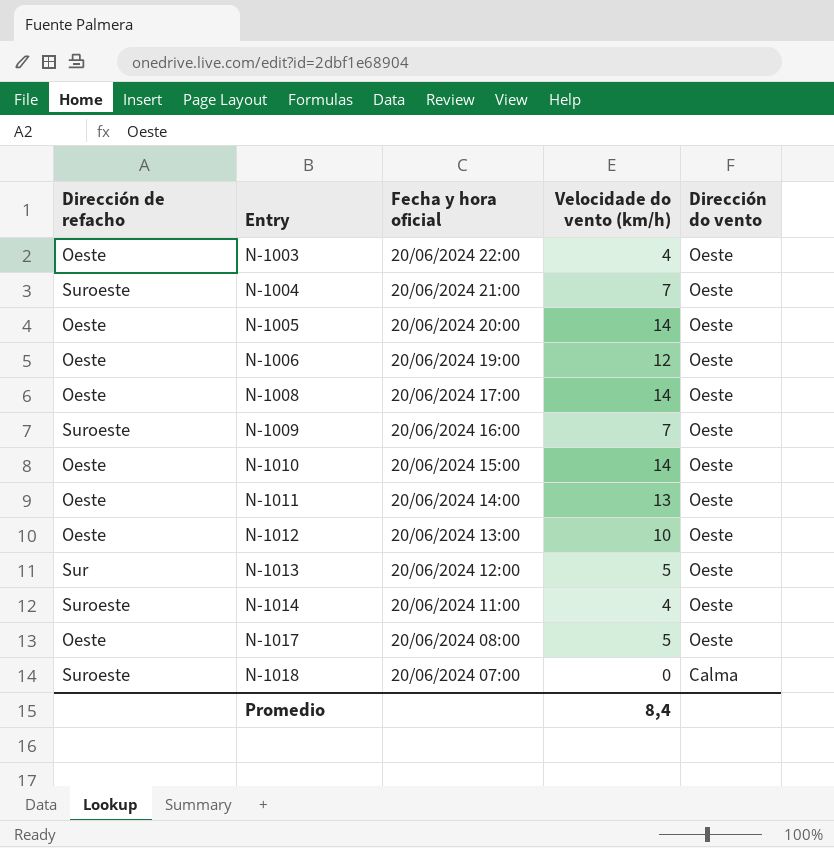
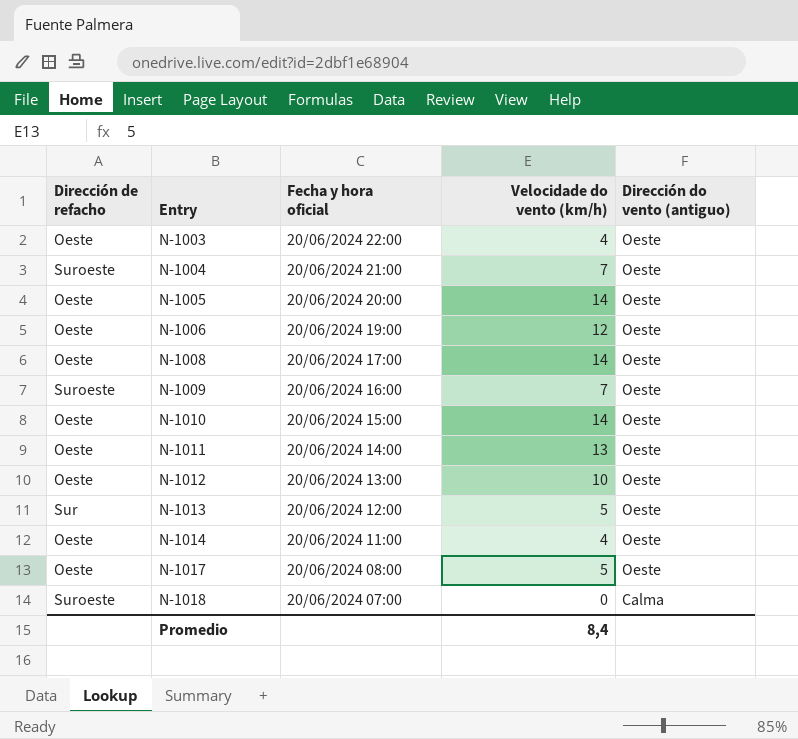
column name: Dirección do vento -> Dirección do vento (antiguo)
N-1014 | Dirección de refacho: Suroeste -> Oeste

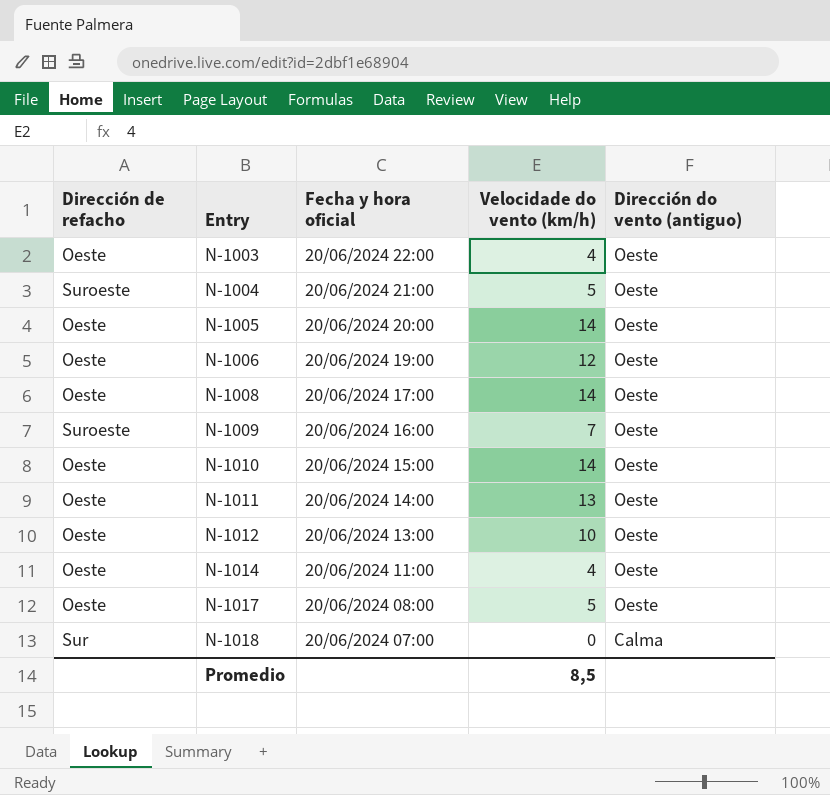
row N-1013: Sur | 20/06/2024 12:00 | 5 | Oeste -> none
N-1004 | Velocidade do vento (km/h): 7 -> 5
N-1018 | Dirección de refacho: Suroeste -> Sur
Promedio | Velocidade do vento (km/h): 8,4 -> 8,5

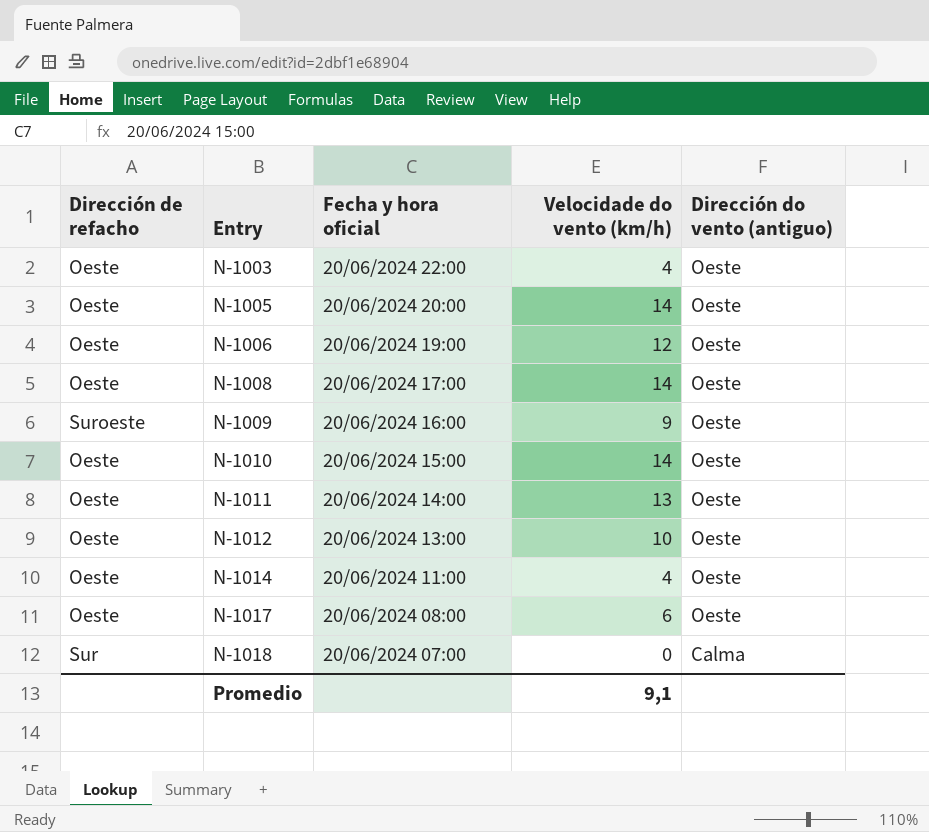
row N-1004: Suroeste | 20/06/2024 21:00 | 5 | Oeste -> none
N-1009 | Velocidade do vento (km/h): 7 -> 9
N-1017 | Velocidade do vento (km/h): 5 -> 6
Promedio | Velocidade do vento (km/h): 8,5 -> 9,1

